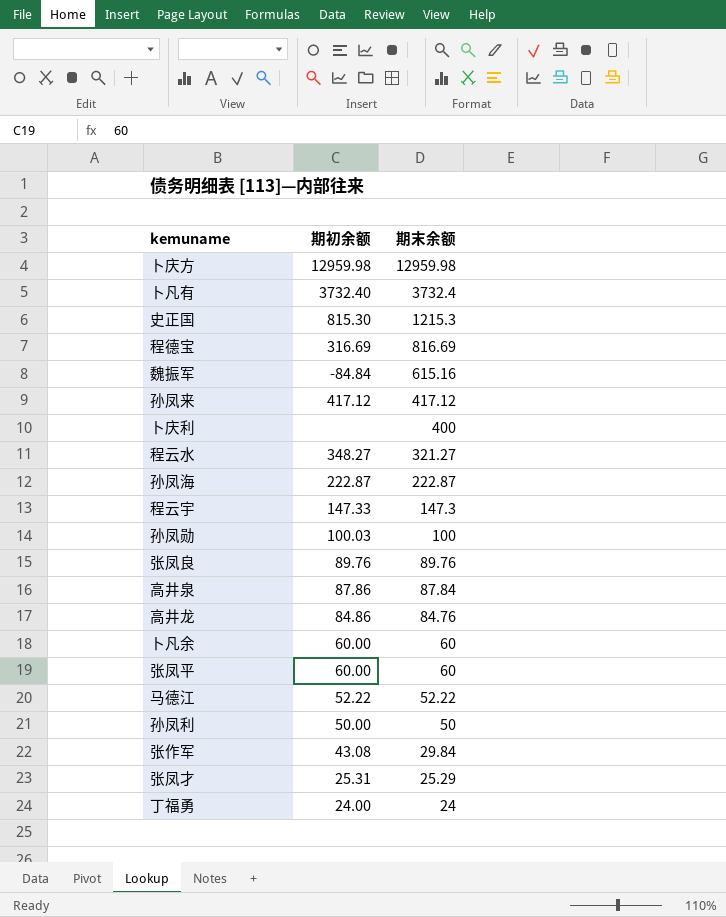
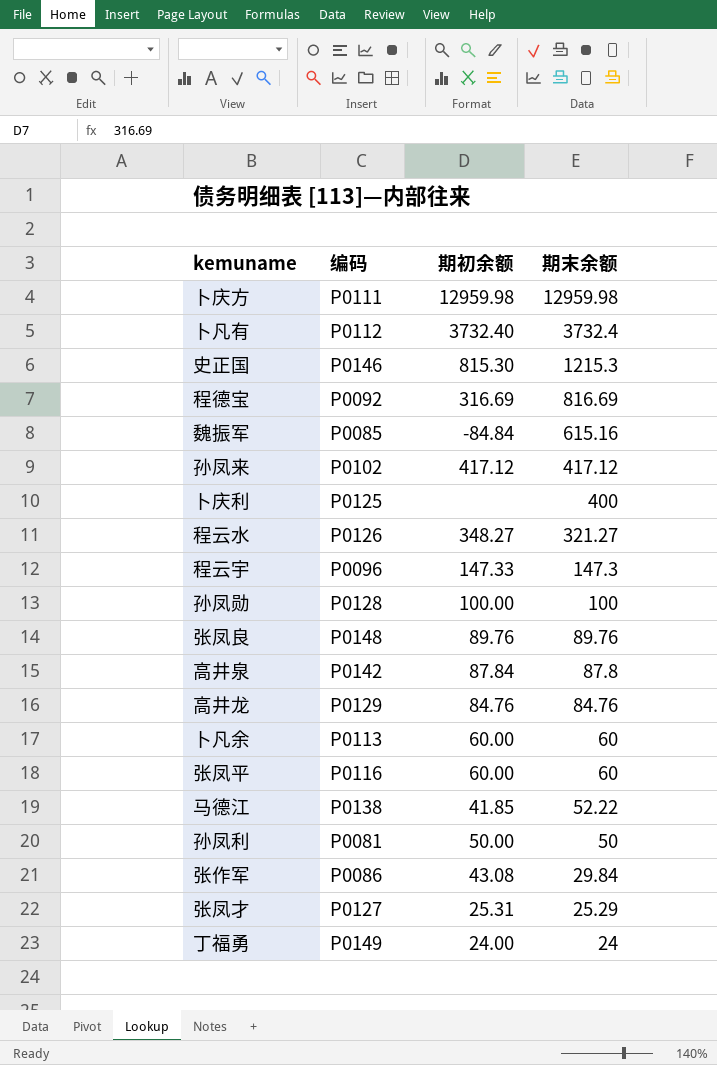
column 编码 | position: none -> 2
row 孙凤海: 222.87 | 222.87 -> none
孙凤勋 | 期初余额: 100.03 -> 100.00
高井泉 | 期初余额: 87.86 -> 87.84
高井泉 | 期末余额: 87.84 -> 87.8
高井龙 | 期初余额: 84.86 -> 84.76
马德江 | 期初余额: 52.22 -> 41.85

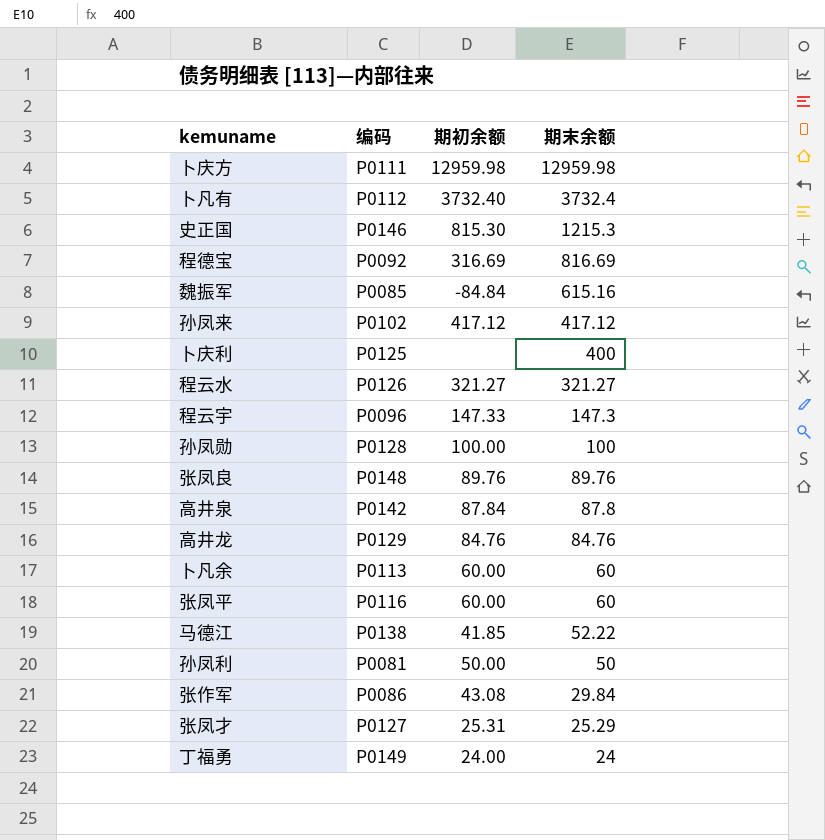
程云水 | 期初余额: 348.27 -> 321.27

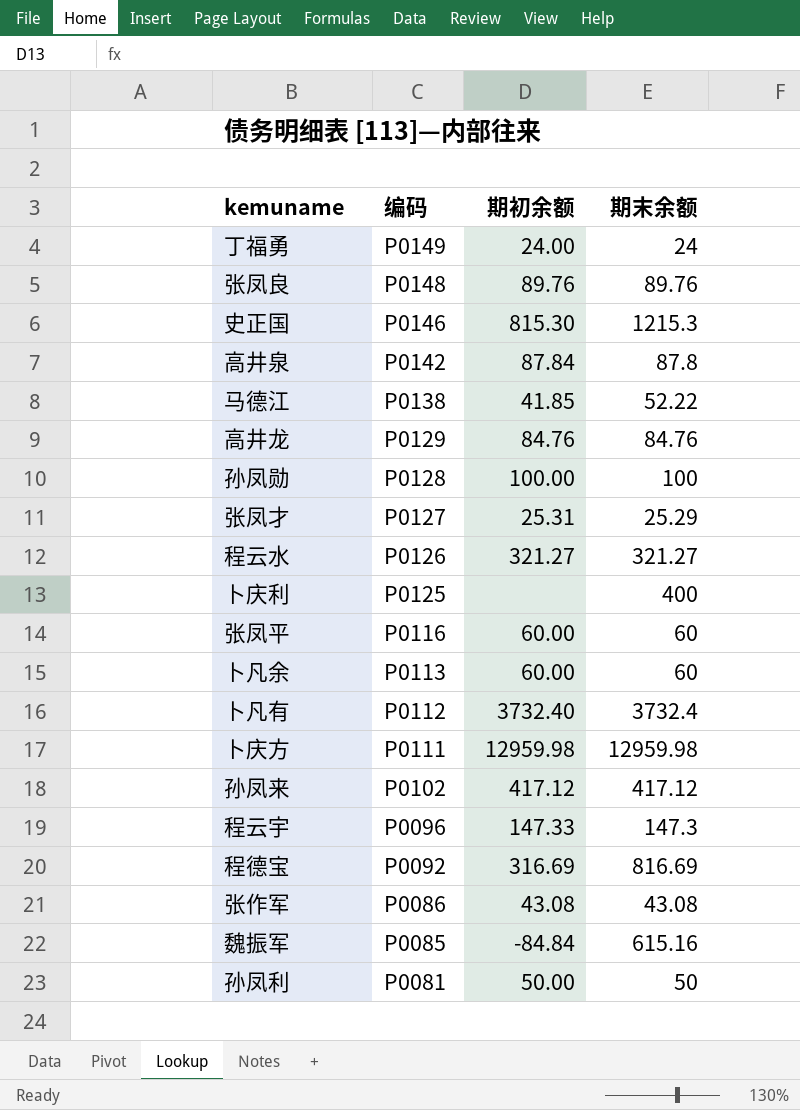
row order: 期末余额 descending -> 编码 descending
张作军 | 期末余额: 29.84 -> 43.08

